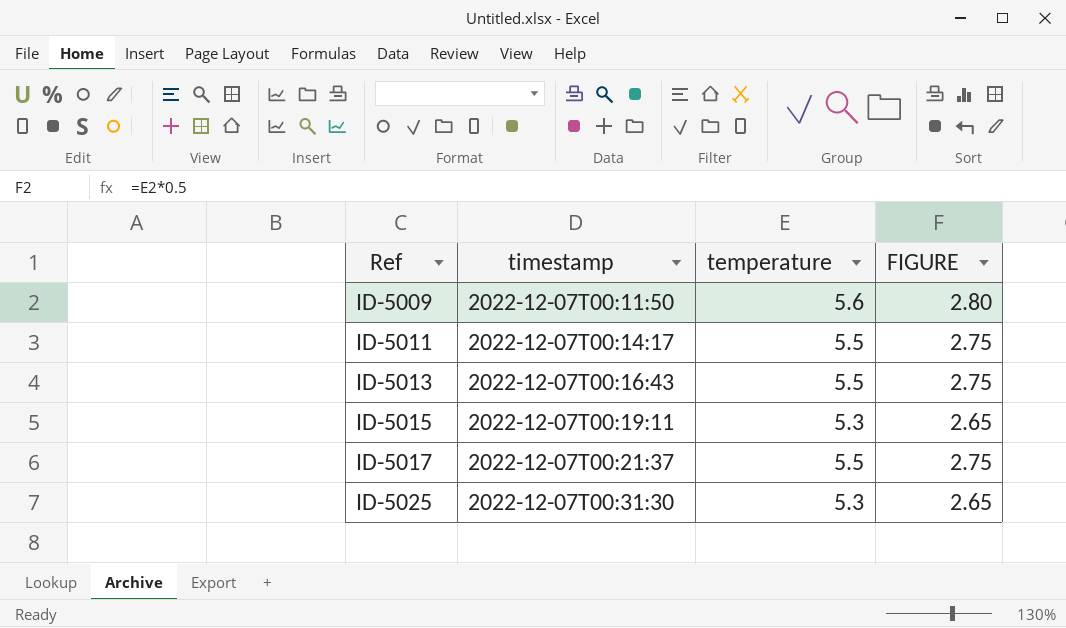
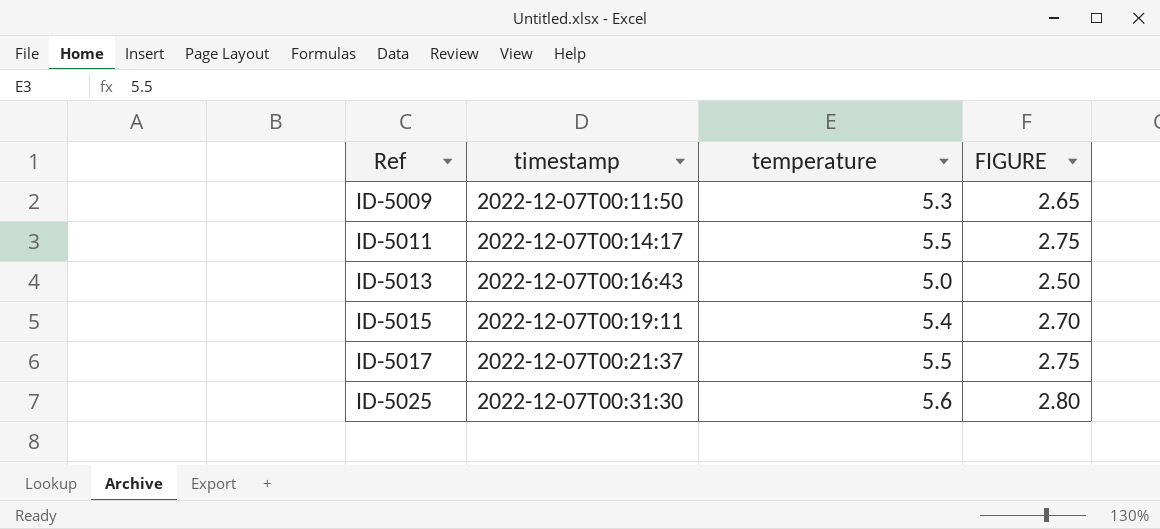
ID-5009 | temperature: 5.6 -> 5.3
ID-5009 | FIGURE: 2.80 -> 2.65
ID-5013 | temperature: 5.5 -> 5.0
ID-5013 | FIGURE: 2.75 -> 2.50
ID-5015 | temperature: 5.3 -> 5.4
ID-5015 | FIGURE: 2.65 -> 2.70
ID-5025 | temperature: 5.3 -> 5.6
ID-5025 | FIGURE: 2.65 -> 2.80

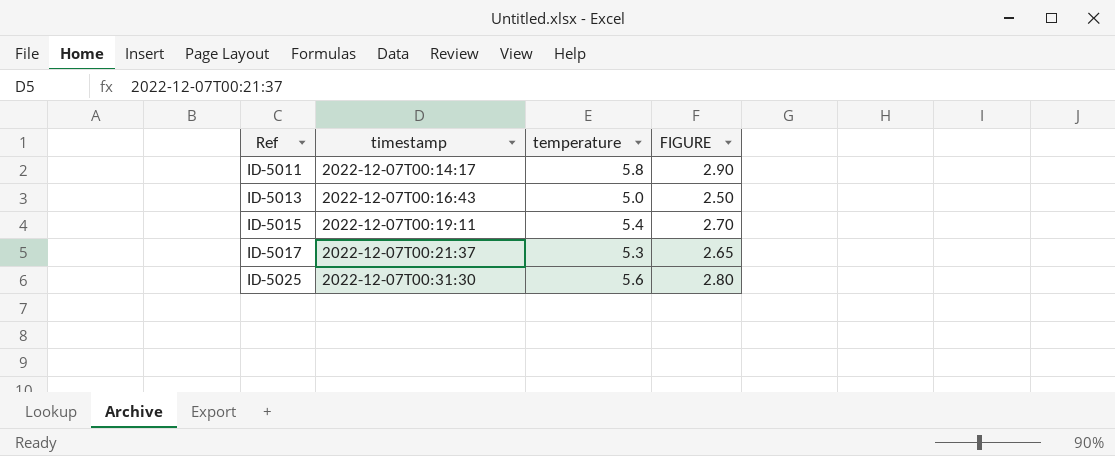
row ID-5009: 2022-12-07T00:11:50 | 5.3 | 2.65 -> none
ID-5011 | temperature: 5.5 -> 5.8
ID-5011 | FIGURE: 2.75 -> 2.90
ID-5017 | temperature: 5.5 -> 5.3
ID-5017 | FIGURE: 2.75 -> 2.65

